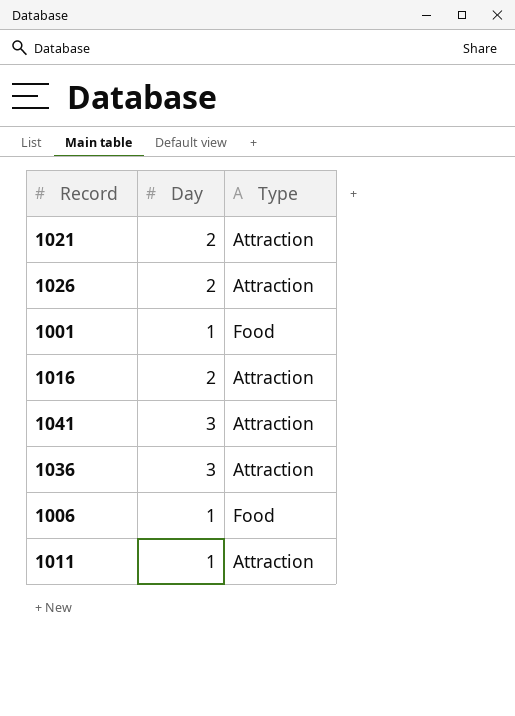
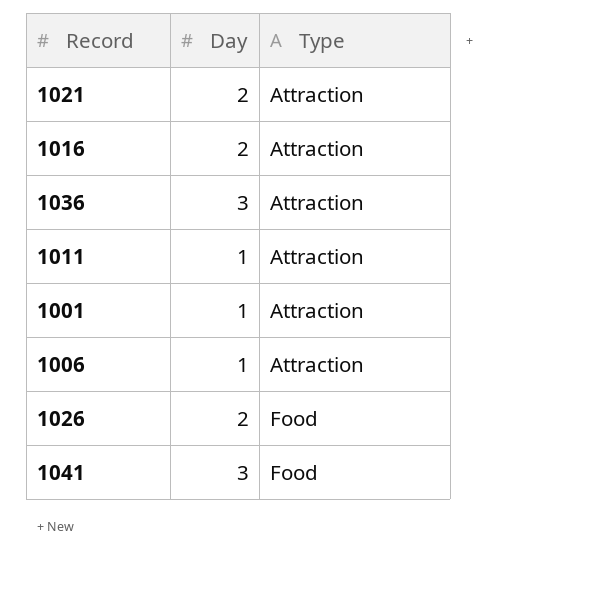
row order: none -> Type ascending
1001 | Type: Food -> Attraction
1006 | Type: Food -> Attraction
1026 | Type: Attraction -> Food
1041 | Type: Attraction -> Food

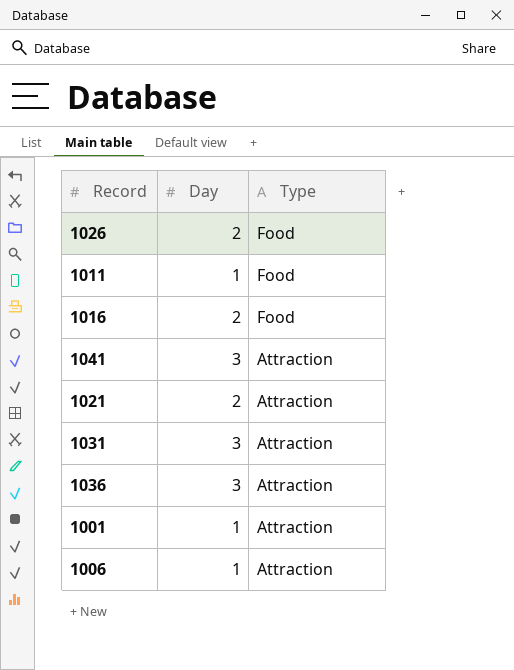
row order: Type ascending -> Type descending
1011 | Type: Attraction -> Food
1016 | Type: Attraction -> Food
1041 | Type: Food -> Attraction
row 1031: none -> 3 | Attraction

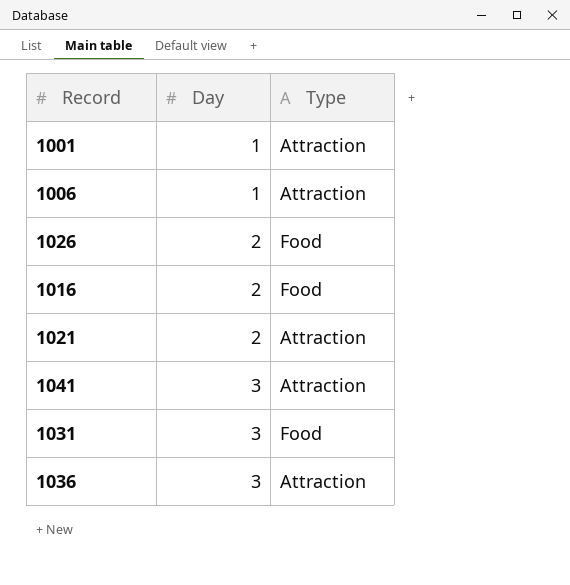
row order: Type descending -> Day ascending
row 1011: 1 | Food -> none
1031 | Type: Attraction -> Food

